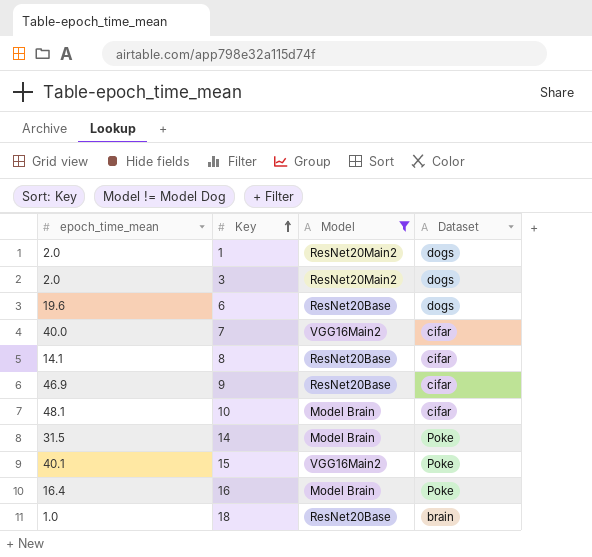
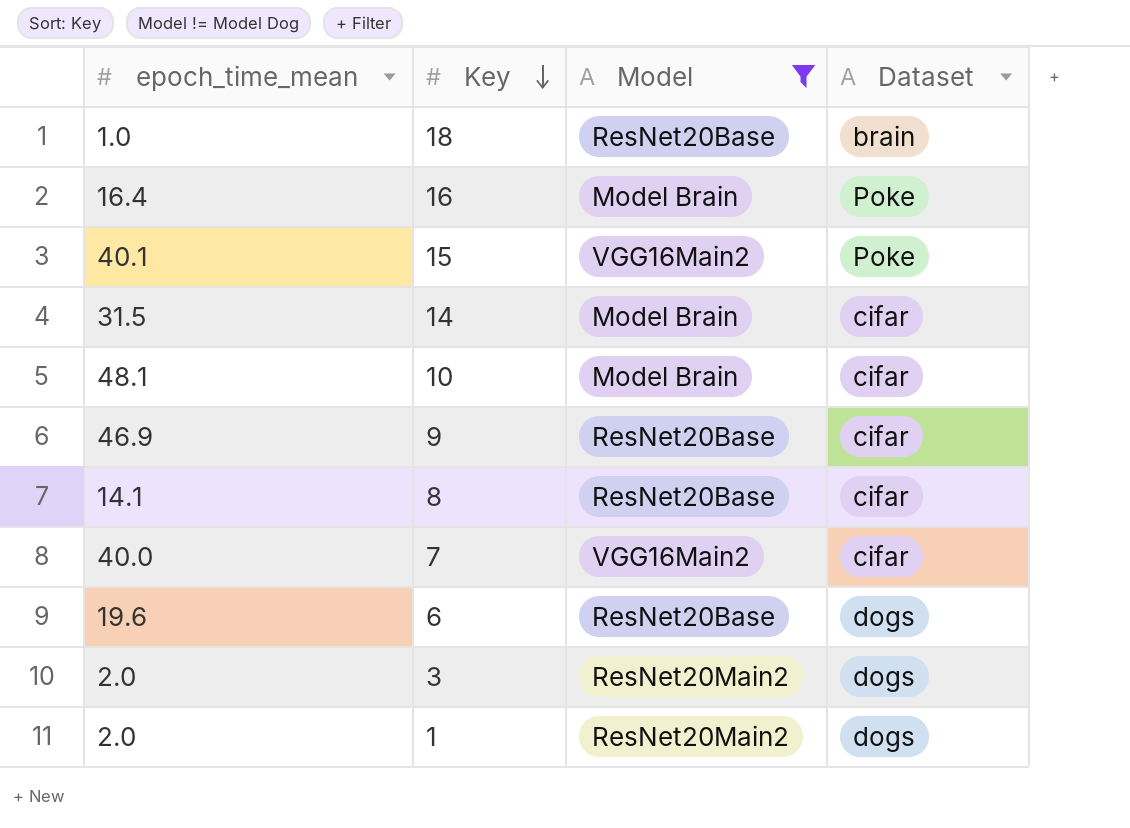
row order: Key ascending -> Key descending
14 | Dataset: Poke -> cifar

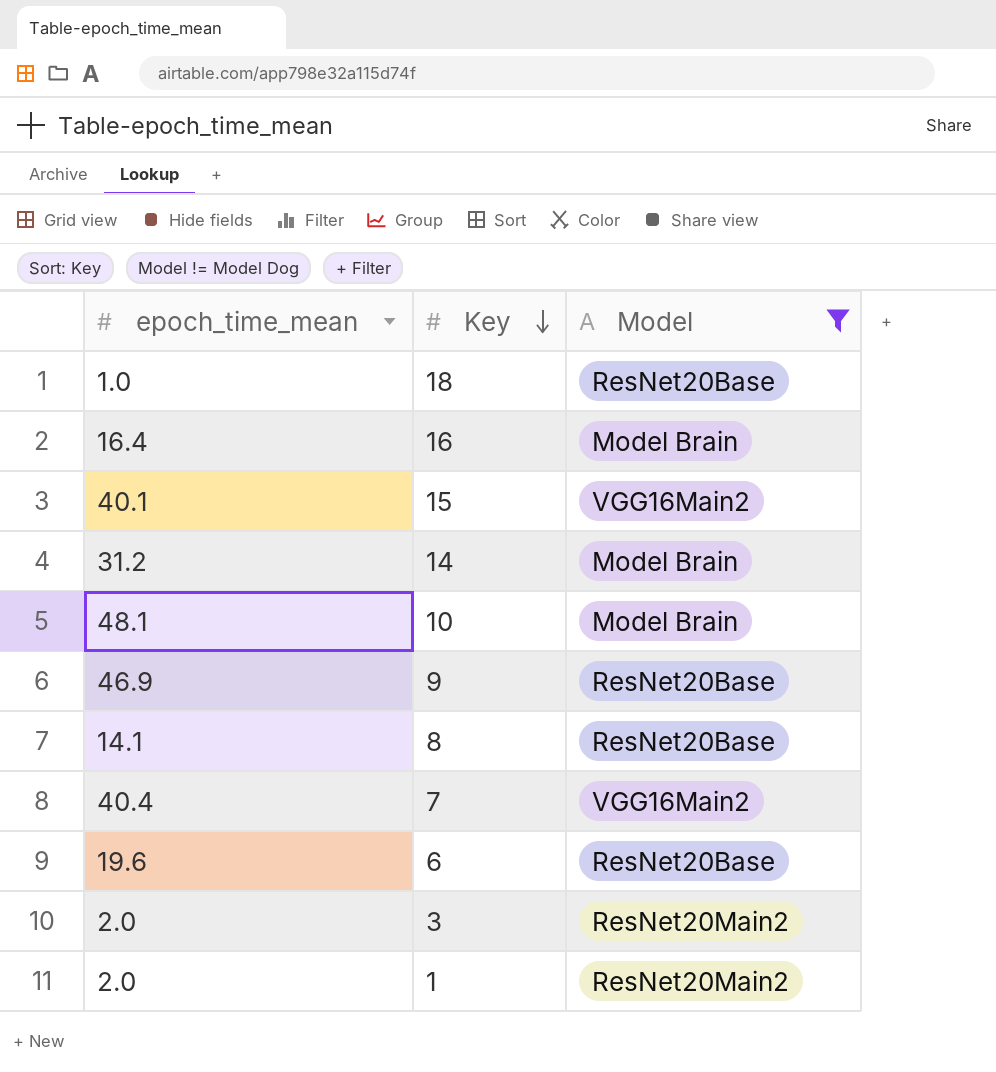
column Dataset | position: 4 -> none
14 | epoch_time_mean: 31.5 -> 31.2
7 | epoch_time_mean: 40.0 -> 40.4

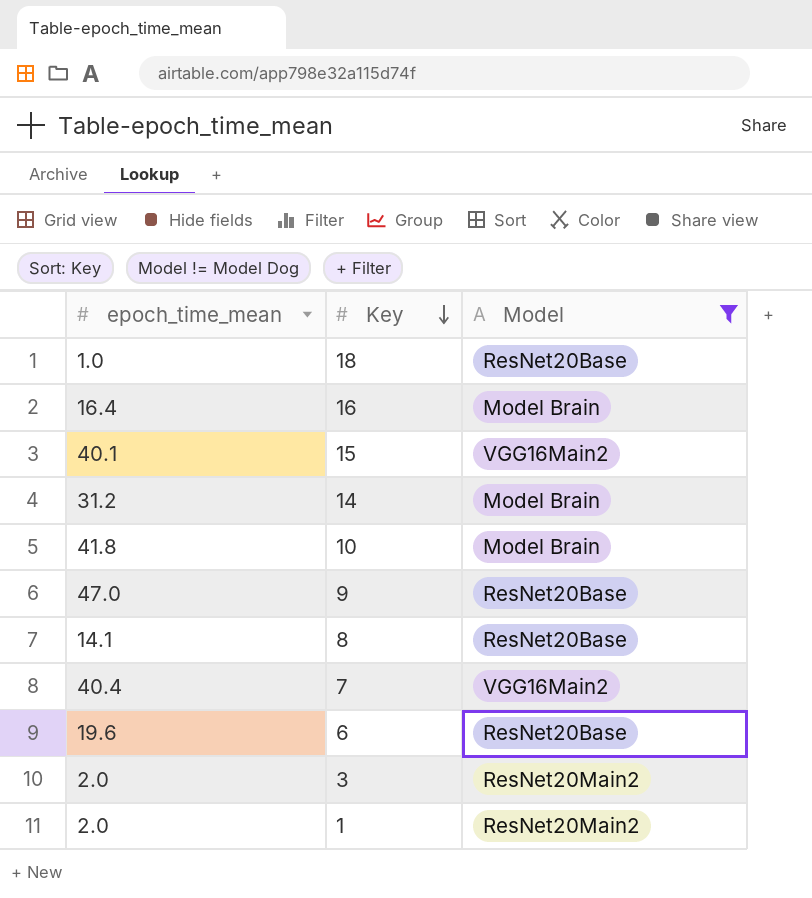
10 | epoch_time_mean: 48.1 -> 41.8
9 | epoch_time_mean: 46.9 -> 47.0

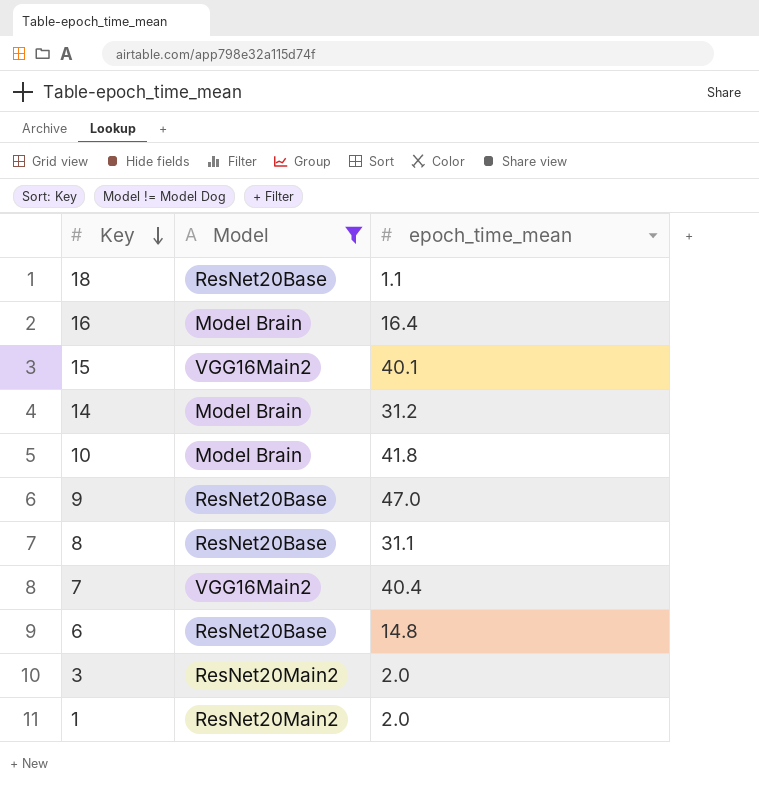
column epoch_time_mean | position: 1 -> 3
18 | epoch_time_mean: 1.0 -> 1.1
8 | epoch_time_mean: 14.1 -> 31.1
6 | epoch_time_mean: 19.6 -> 14.8

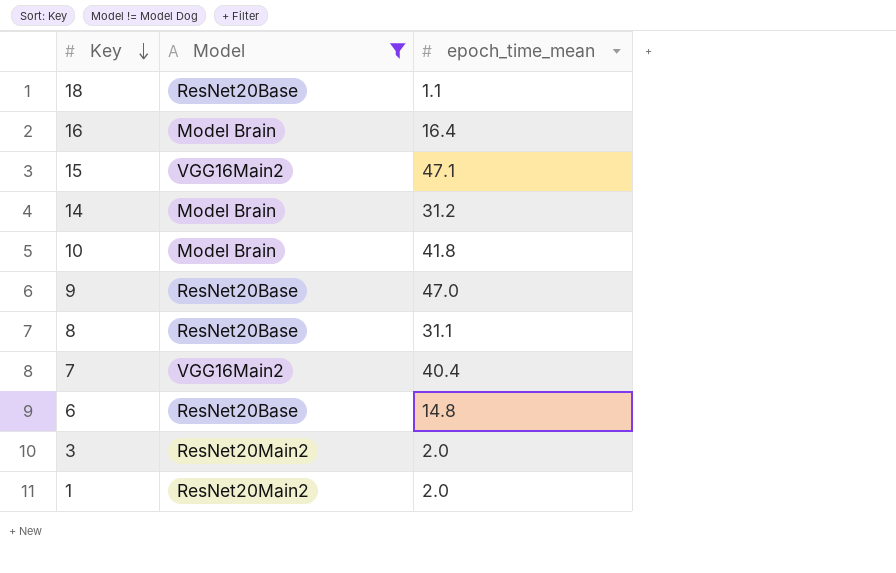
15 | epoch_time_mean: 40.1 -> 47.1

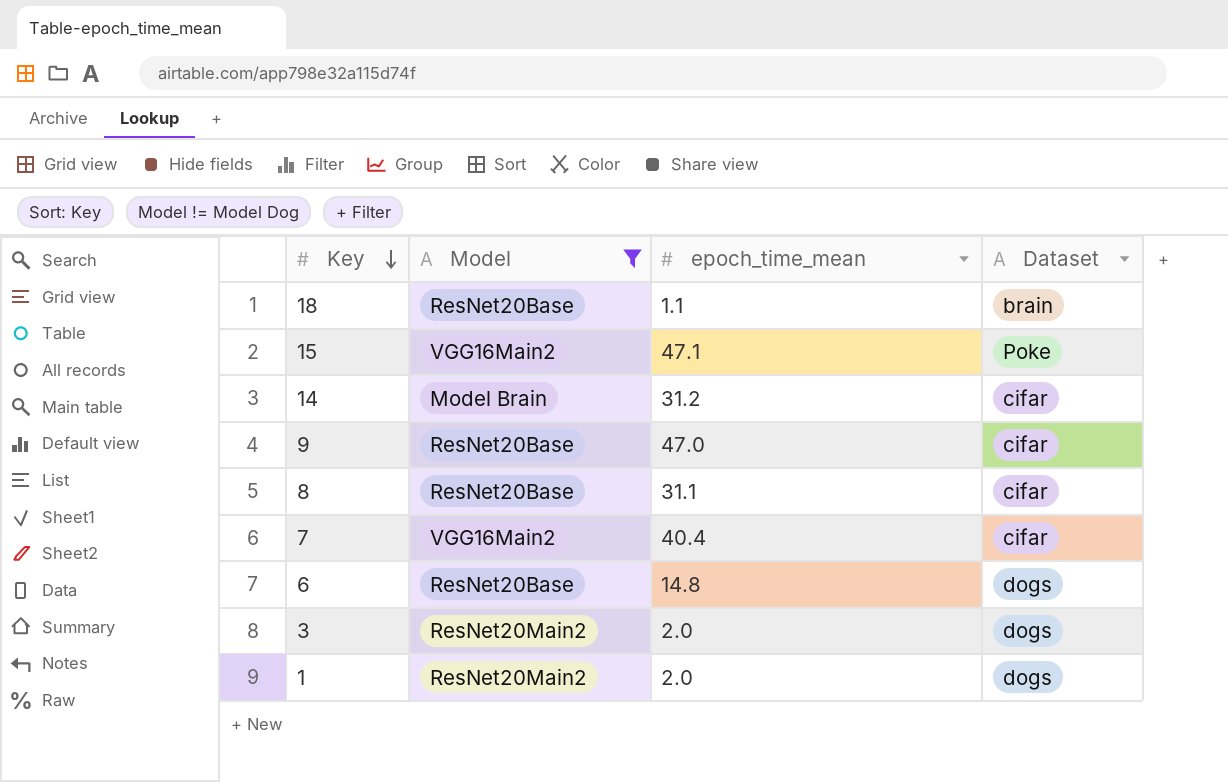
column Dataset | position: none -> 4
row 16: Model Brain | 16.4 -> none
row 10: Model Brain | 41.8 -> none

